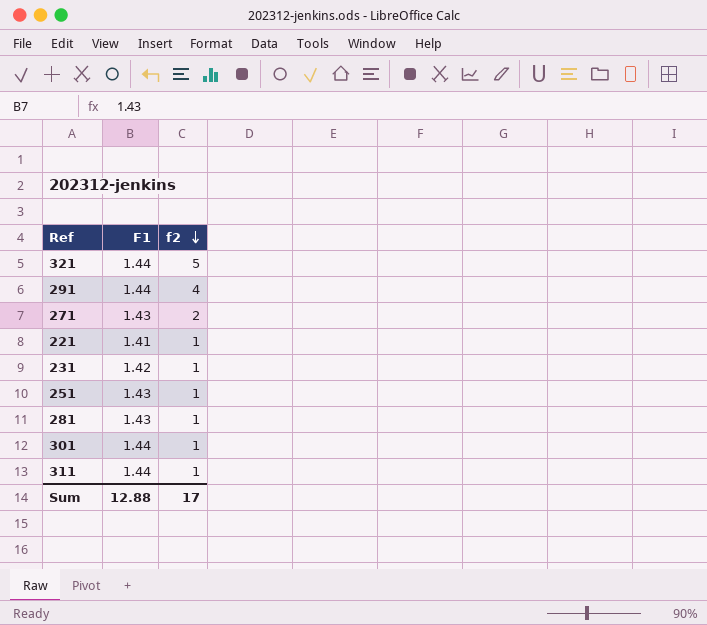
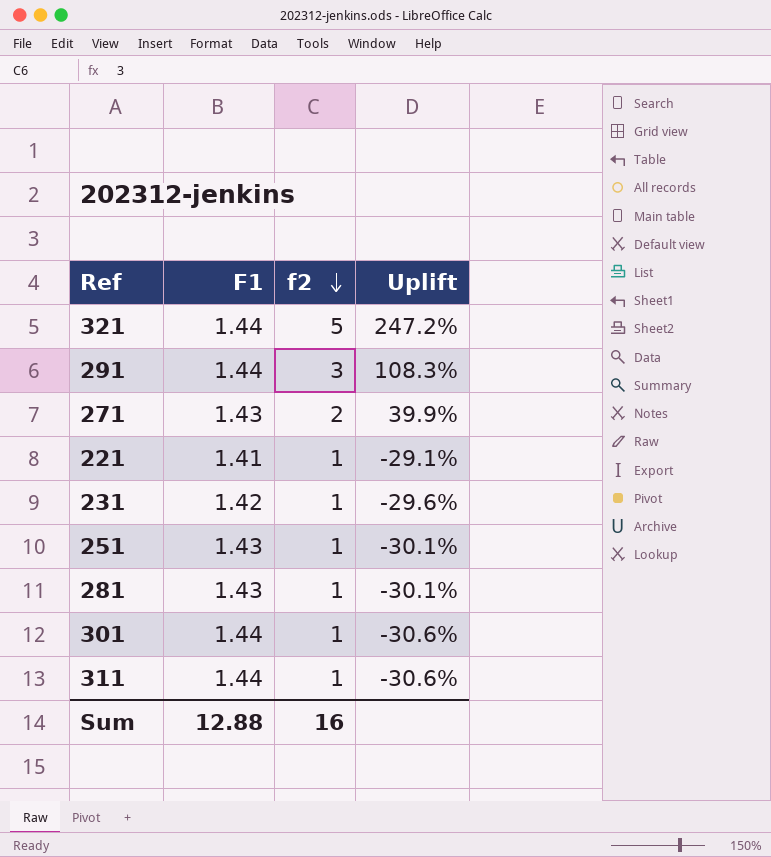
column Uplift | formula: none -> ([f2] - [F1]) / [F1]
291 | f2: 4 -> 3
Sum | f2: 17 -> 16

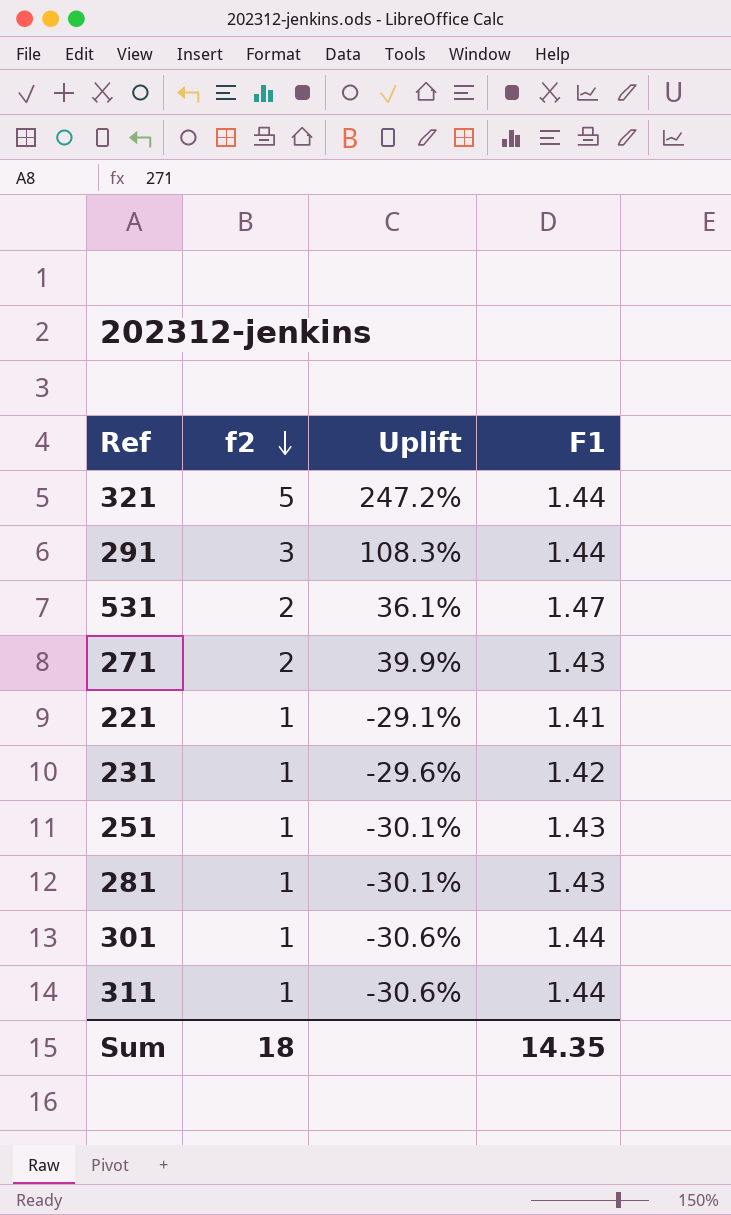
column F1 | position: 2 -> 4
row 531: none -> 2 | 36.1% | 1.47
Sum | f2: 16 -> 18
Sum | F1: 12.88 -> 14.35

